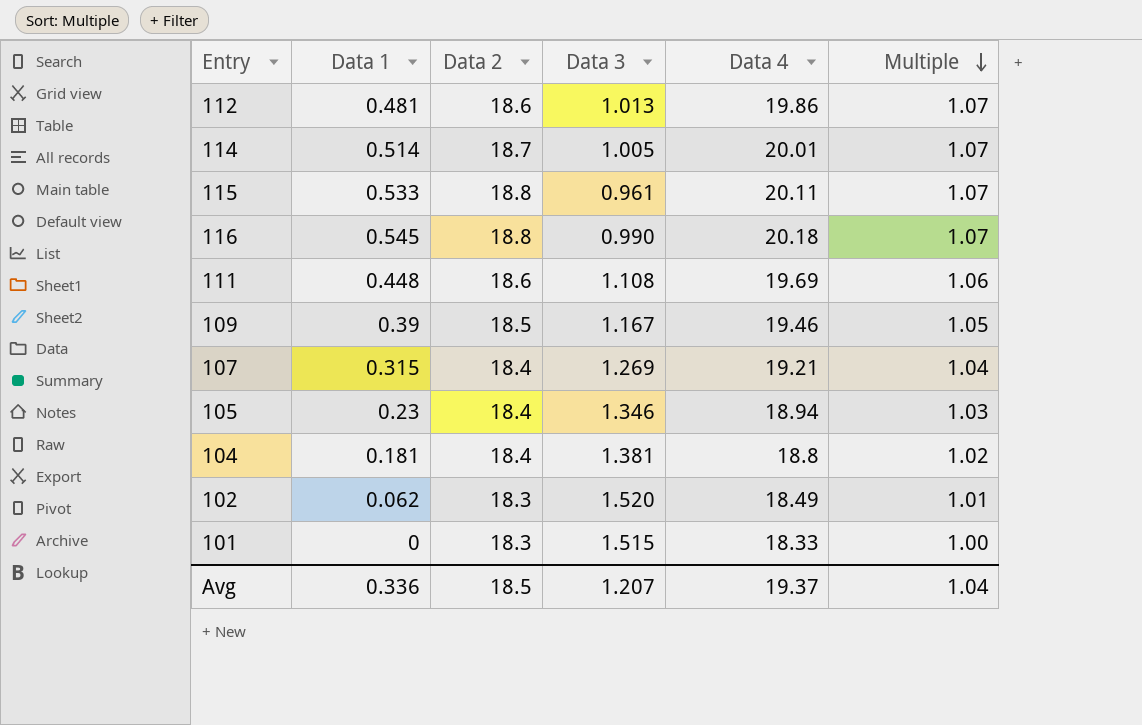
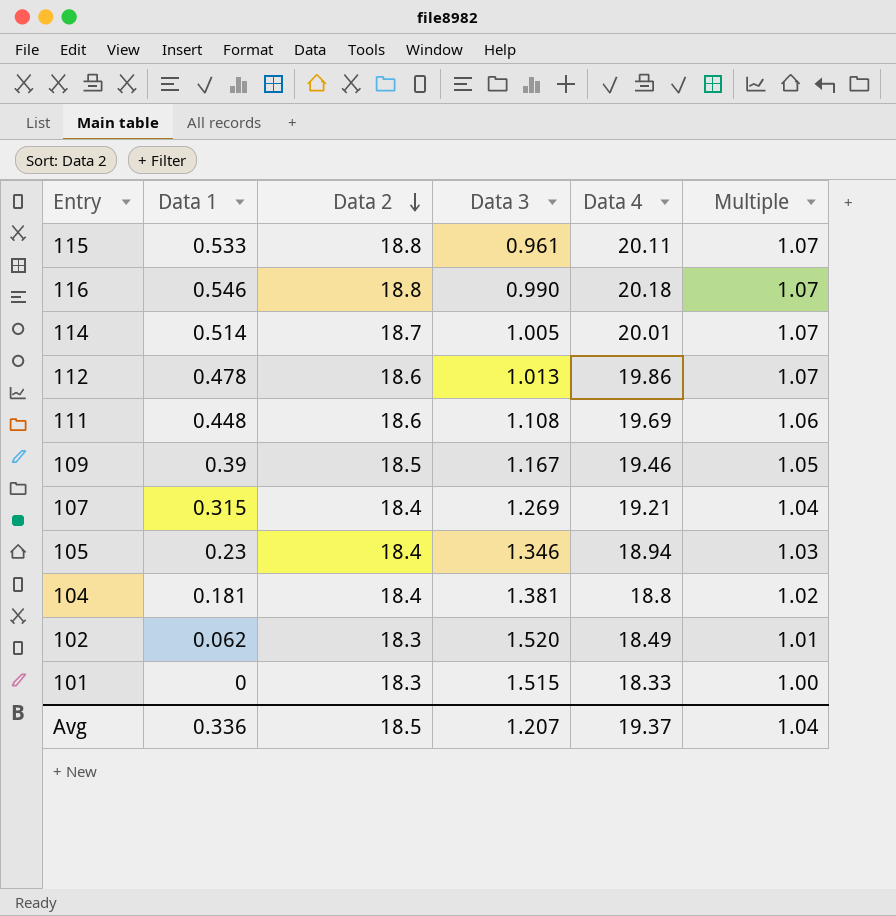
row order: Multiple descending -> Data 2 descending
116 | Data 1: 0.545 -> 0.546
112 | Data 1: 0.481 -> 0.478

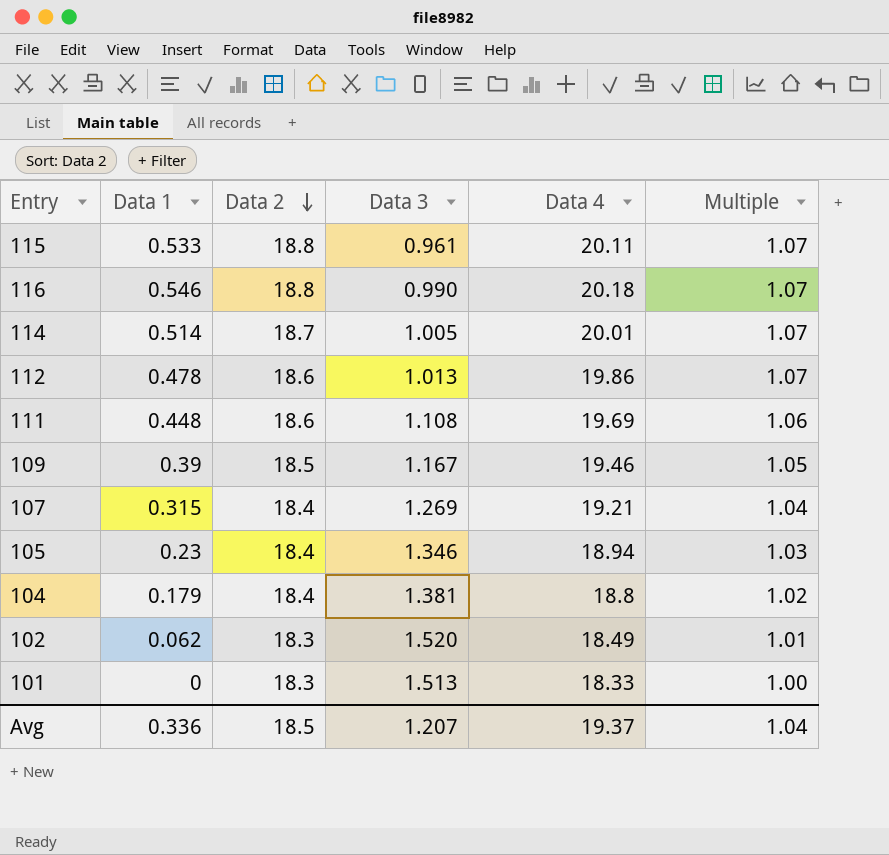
104 | Data 1: 0.181 -> 0.179
101 | Data 3: 1.515 -> 1.513

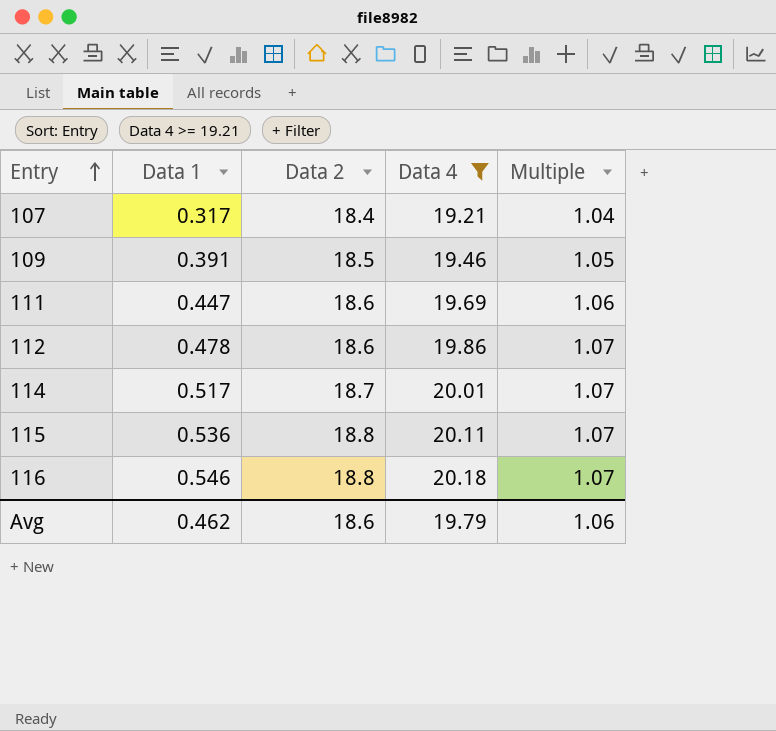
filter: none -> Data 4 >= 19.21
row order: Data 2 descending -> Entry ascending
column Data 3 | position: 4 -> none
107 | Data 1: 0.315 -> 0.317
109 | Data 1: 0.39 -> 0.391
111 | Data 1: 0.448 -> 0.447
114 | Data 1: 0.514 -> 0.517
115 | Data 1: 0.533 -> 0.536
Avg | Data 1: 0.336 -> 0.462
Avg | Data 2: 18.5 -> 18.6
Avg | Data 4: 19.37 -> 19.79
Avg | Multiple: 1.04 -> 1.06

